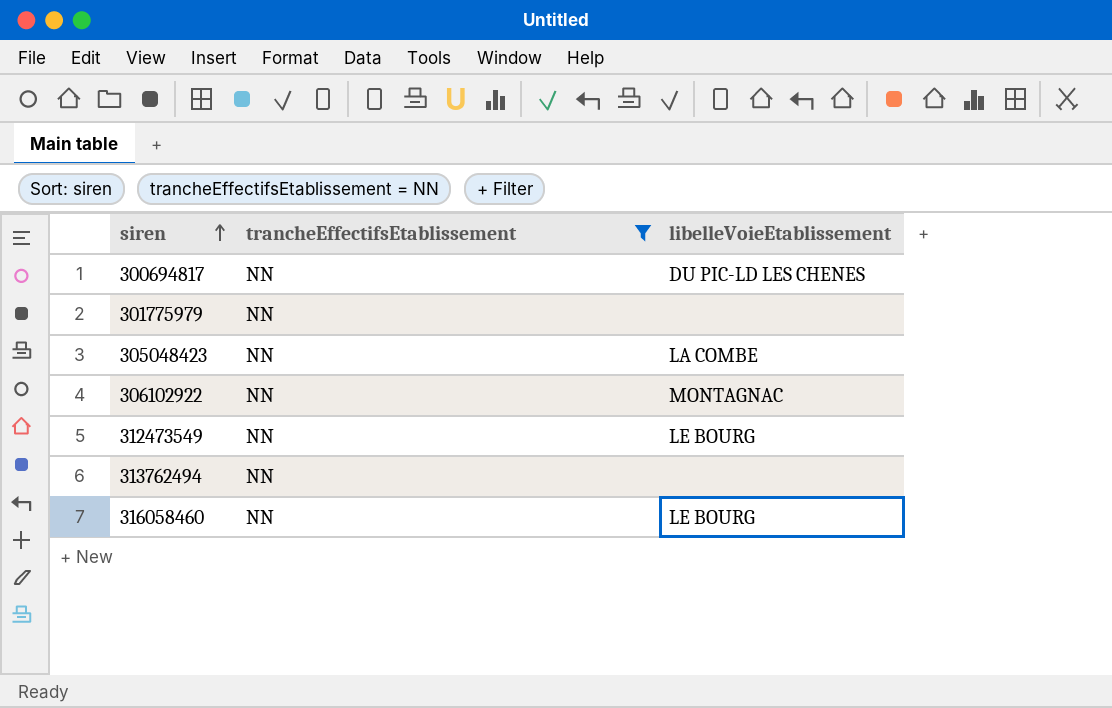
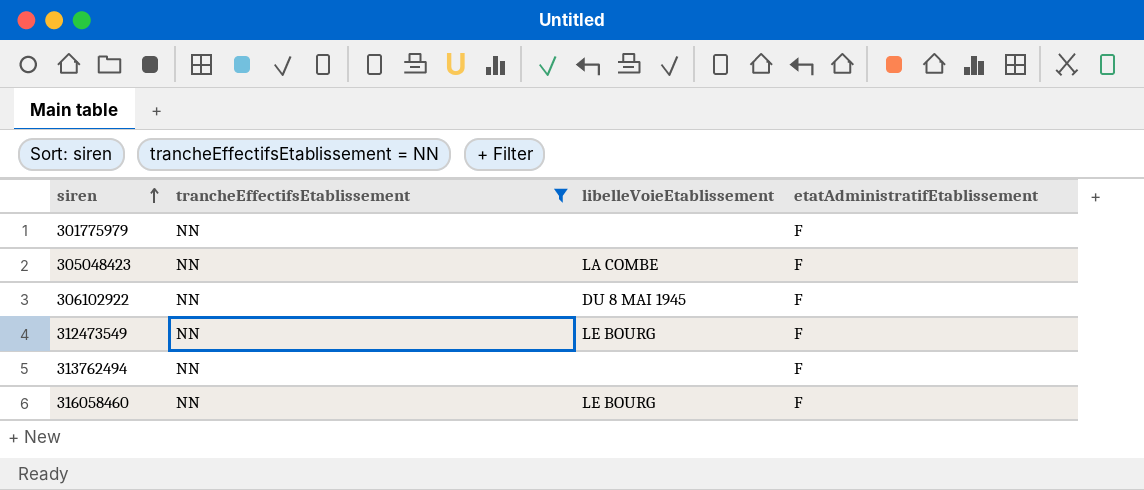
column etatAdministratifEtablissement | position: none -> 4
row 300694817: NN | DU PIC-LD LES CHENES -> none
306102922 | libelleVoieEtablissement: MONTAGNAC -> DU 8 MAI 1945

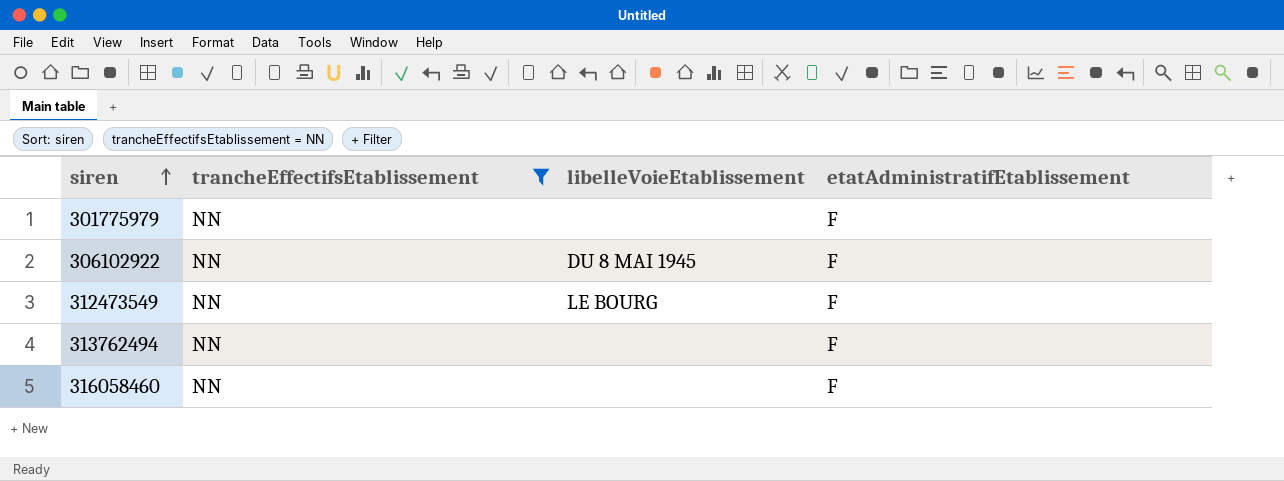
row 305048423: NN | LA COMBE | F -> none
316058460 | libelleVoieEtablissement: LE BOURG -> none

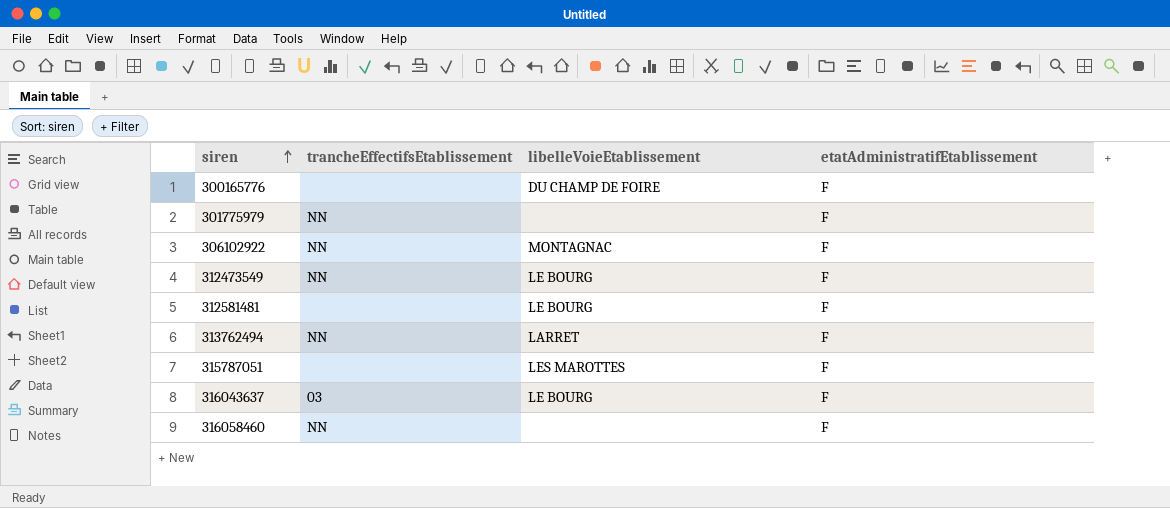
filter: trancheEffectifsEtablissement = NN -> none
306102922 | libelleVoieEtablissement: DU 8 MAI 1945 -> MONTAGNAC
313762494 | libelleVoieEtablissement: none -> LARRET

